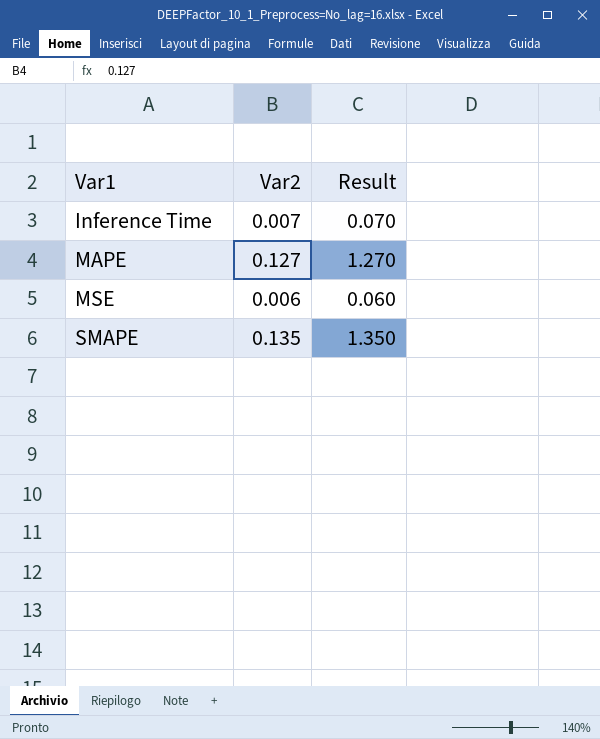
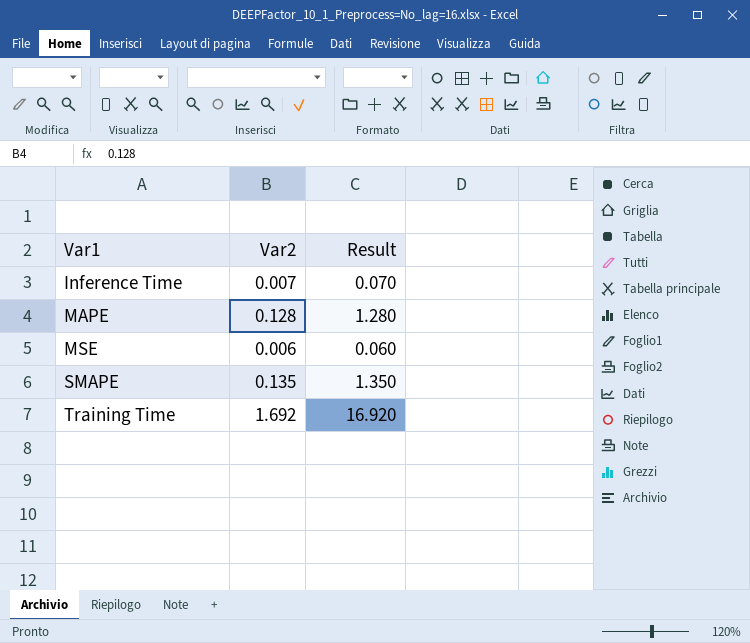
MAPE | Var2: 0.127 -> 0.128
MAPE | Result: 1.270 -> 1.280
row Training Time: none -> 1.692 | 16.920

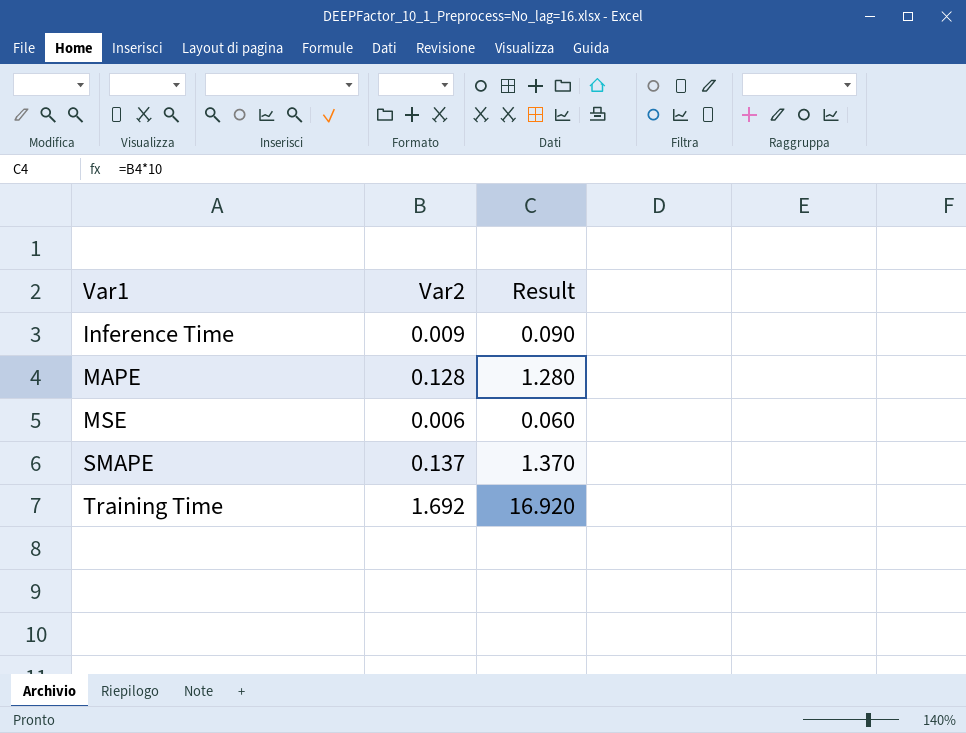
Inference Time | Var2: 0.007 -> 0.009
Inference Time | Result: 0.070 -> 0.090
SMAPE | Var2: 0.135 -> 0.137
SMAPE | Result: 1.350 -> 1.370

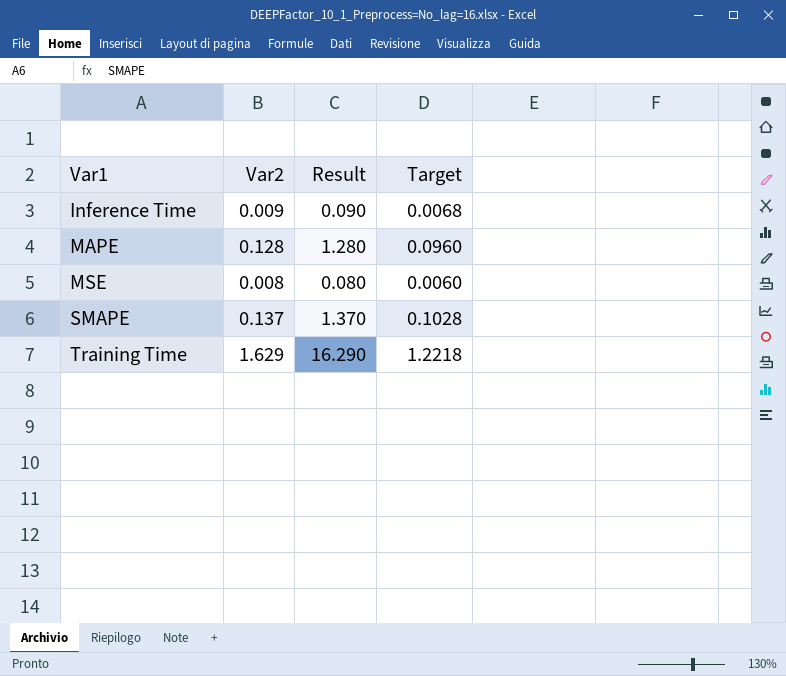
column Target | formula: none -> [Var2] * 0.75
MSE | Var2: 0.006 -> 0.008
MSE | Result: 0.060 -> 0.080
Training Time | Var2: 1.692 -> 1.629
Training Time | Result: 16.920 -> 16.290

